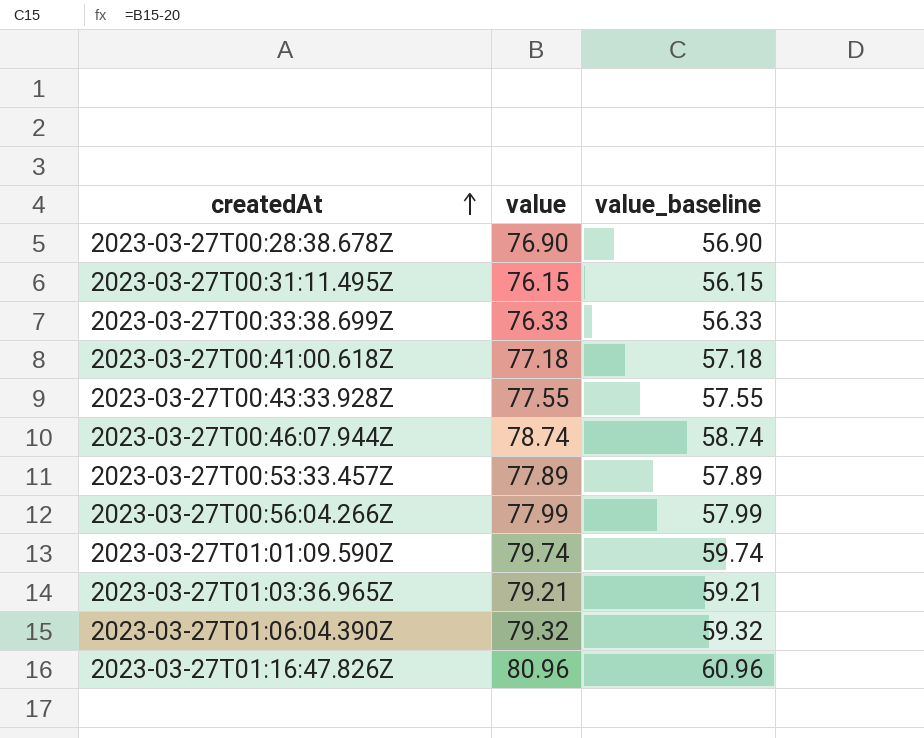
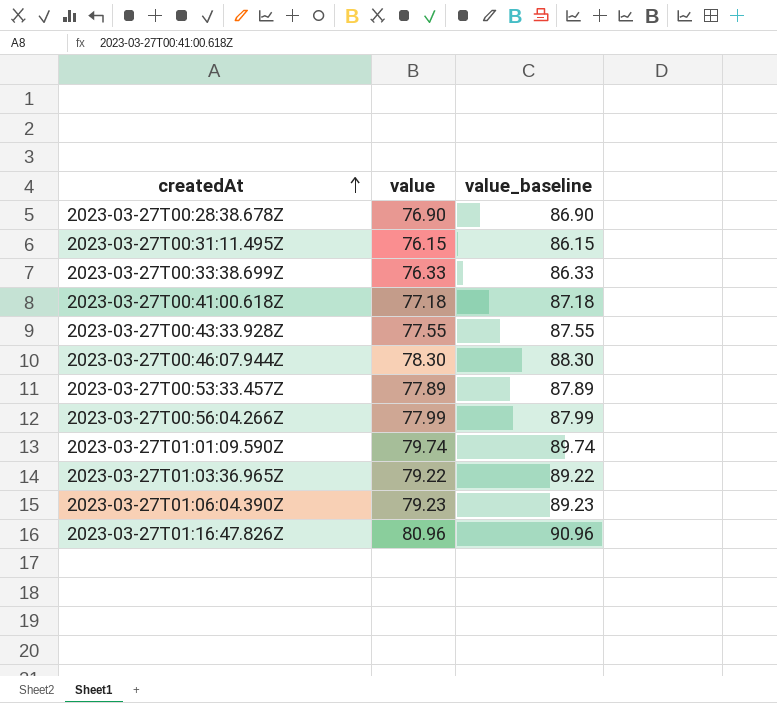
column value_baseline | formula: [value] - 20 -> [value] + 10
2023-03-27T00:46:07.944Z | value: 78.74 -> 78.30
2023-03-27T01:03:36.965Z | value: 79.21 -> 79.22
2023-03-27T01:06:04.390Z | value: 79.32 -> 79.23

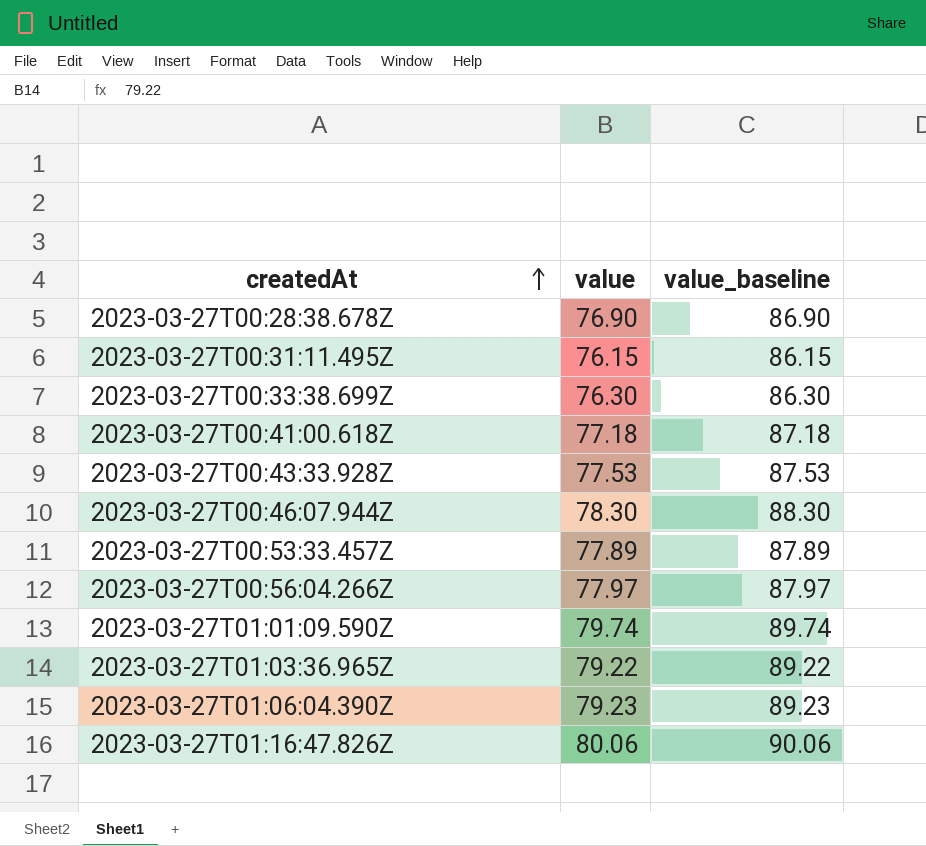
2023-03-27T00:33:38.699Z | value: 76.33 -> 76.30
2023-03-27T00:33:38.699Z | value_baseline: 86.33 -> 86.30
2023-03-27T00:43:33.928Z | value: 77.55 -> 77.53
2023-03-27T00:43:33.928Z | value_baseline: 87.55 -> 87.53
2023-03-27T00:56:04.266Z | value: 77.99 -> 77.97
2023-03-27T00:56:04.266Z | value_baseline: 87.99 -> 87.97
2023-03-27T01:16:47.826Z | value: 80.96 -> 80.06
2023-03-27T01:16:47.826Z | value_baseline: 90.96 -> 90.06

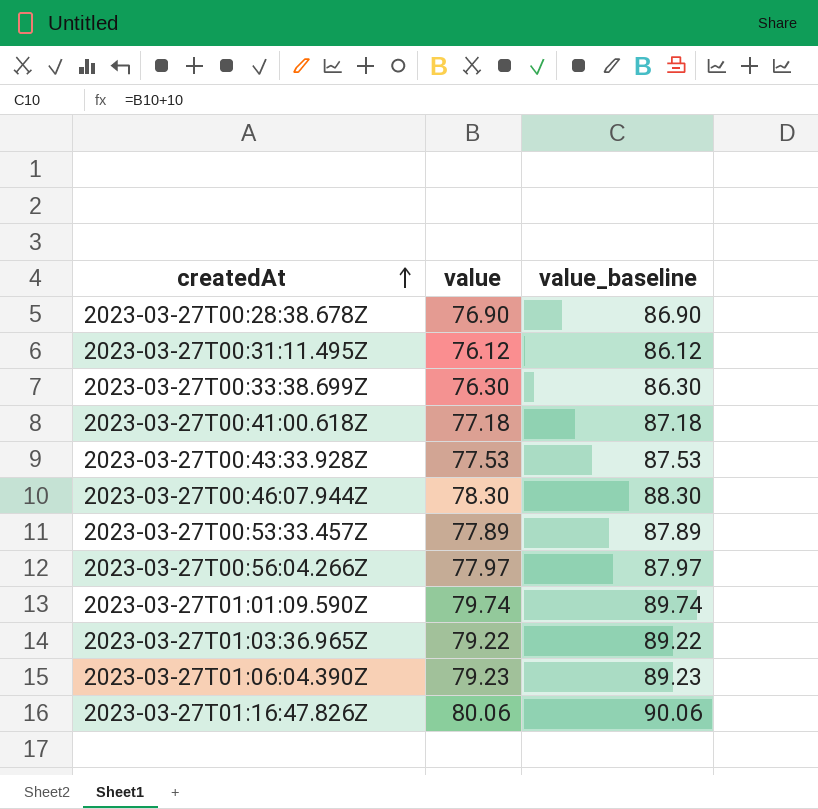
2023-03-27T00:31:11.495Z | value: 76.15 -> 76.12
2023-03-27T00:31:11.495Z | value_baseline: 86.15 -> 86.12

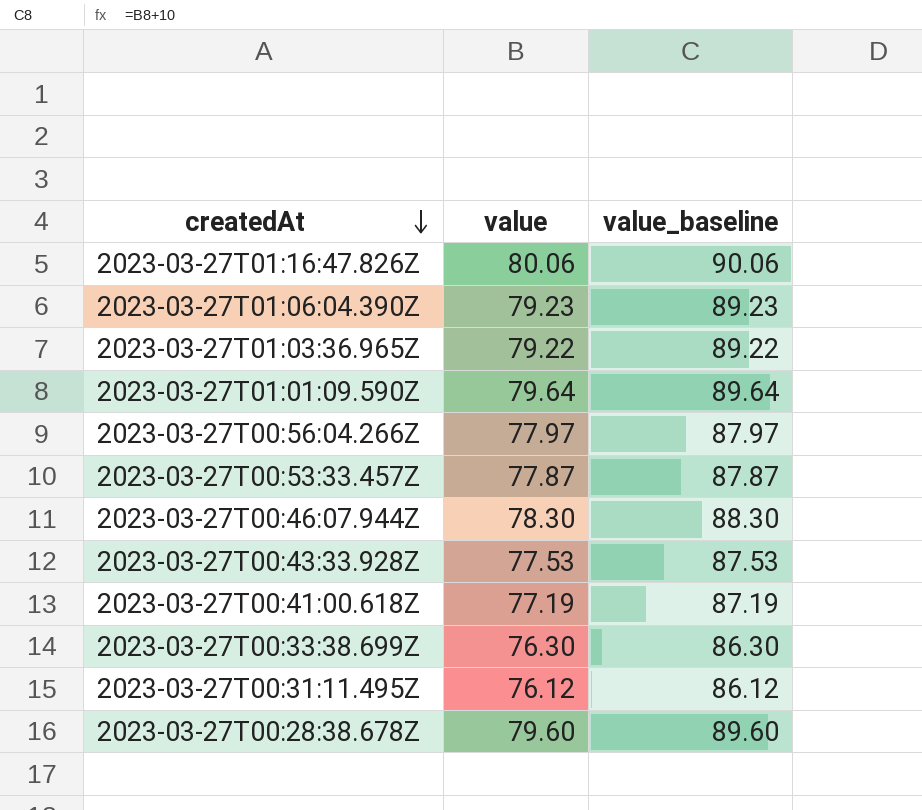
row order: createdAt ascending -> createdAt descending
2023-03-27T01:01:09.590Z | value: 79.74 -> 79.64
2023-03-27T01:01:09.590Z | value_baseline: 89.74 -> 89.64
2023-03-27T00:53:33.457Z | value: 77.89 -> 77.87
2023-03-27T00:53:33.457Z | value_baseline: 87.89 -> 87.87
2023-03-27T00:41:00.618Z | value: 77.18 -> 77.19
2023-03-27T00:41:00.618Z | value_baseline: 87.18 -> 87.19
2023-03-27T00:28:38.678Z | value: 76.90 -> 79.60
2023-03-27T00:28:38.678Z | value_baseline: 86.90 -> 89.60

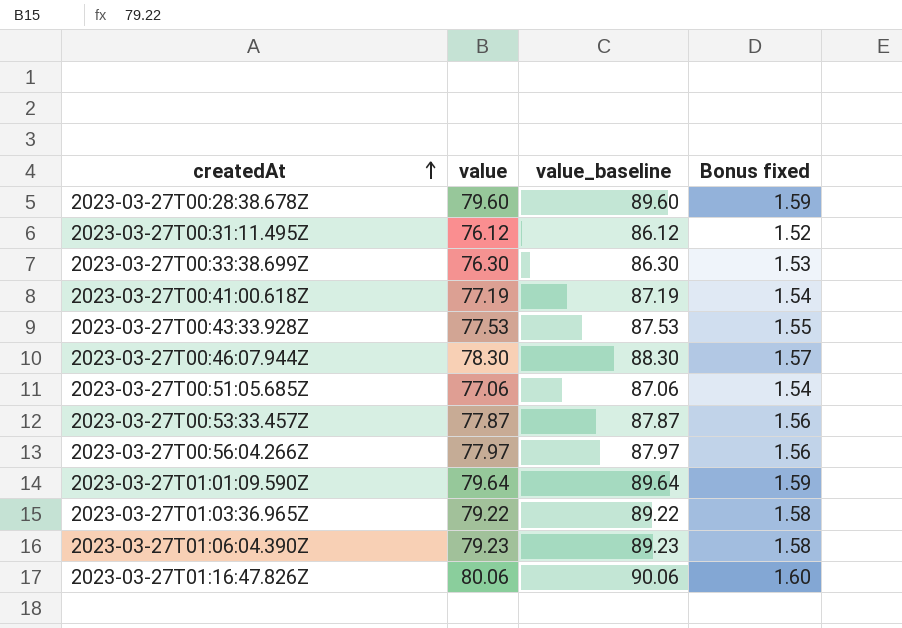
row order: createdAt descending -> createdAt ascending
column Bonus fixed | formula: none -> [value] * 0.02
row 2023-03-27T00:51:05.685Z: none -> 77.06 | 87.06 | 1.54

